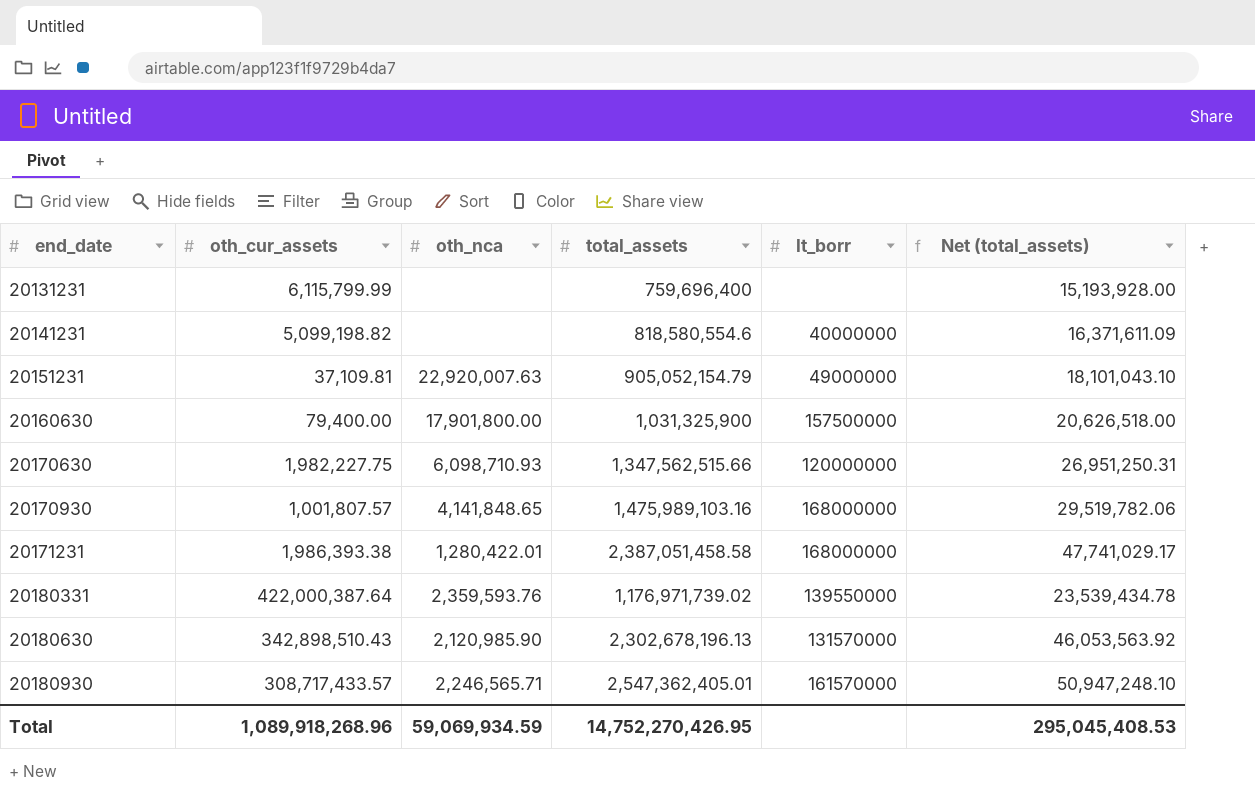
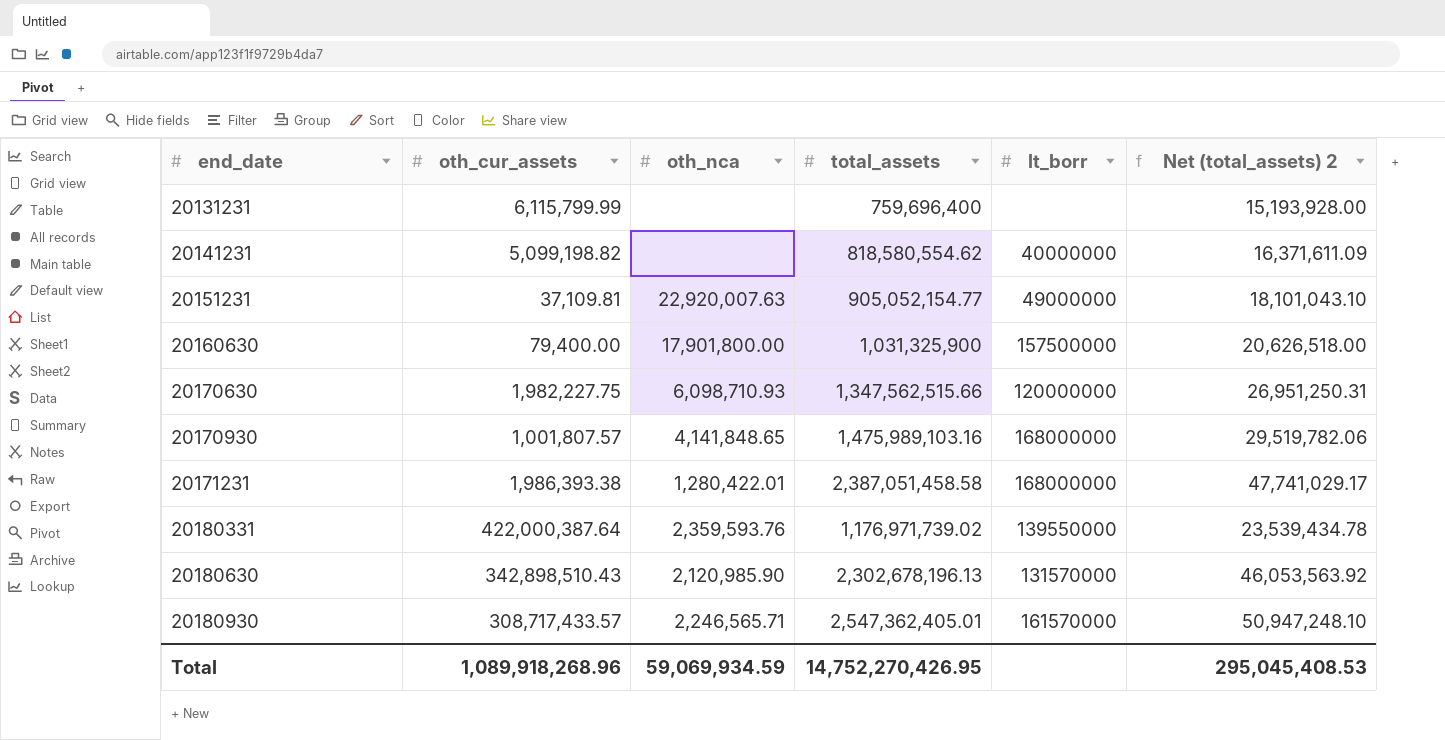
column name: Net (total_assets) -> Net (total_assets) 2
20141231 | total_assets: 818,580,554.6 -> 818,580,554.62
20151231 | total_assets: 905,052,154.79 -> 905,052,154.77

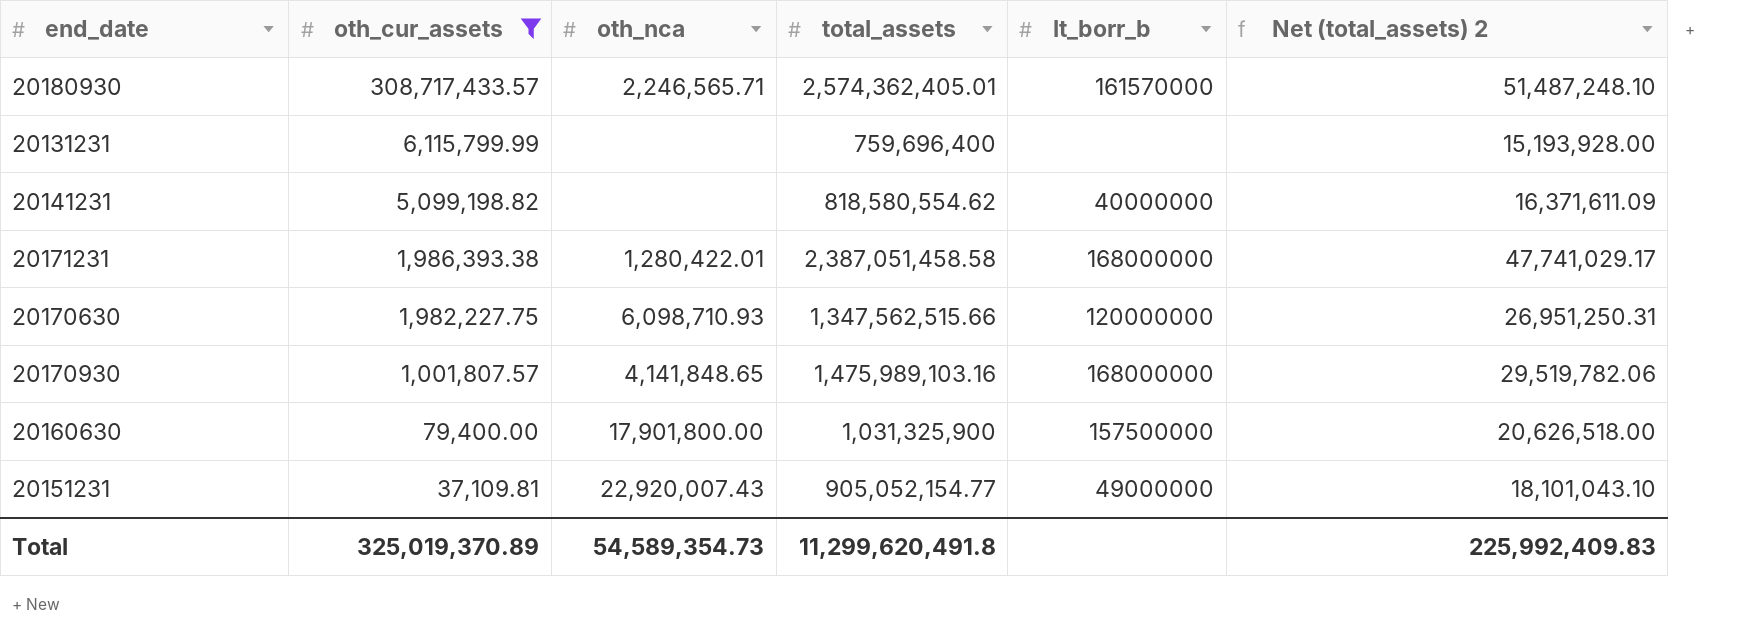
filter: none -> oth_cur_assets <= 308,717,433.57
row order: end_date ascending -> oth_cur_assets descending
column name: lt_borr -> lt_borr_b
20180930 | total_assets: 2,547,362,405.01 -> 2,574,362,405.01
20180930 | Net (total_assets) 2: 50,947,248.10 -> 51,487,248.10
20151231 | oth_nca: 22,920,007.63 -> 22,920,007.43
Total | oth_cur_assets: 1,089,918,268.96 -> 325,019,370.89
Total | oth_nca: 59,069,934.59 -> 54,589,354.73
Total | total_assets: 14,752,270,426.95 -> 11,299,620,491.8
Total | Net (total_assets) 2: 295,045,408.53 -> 225,992,409.83

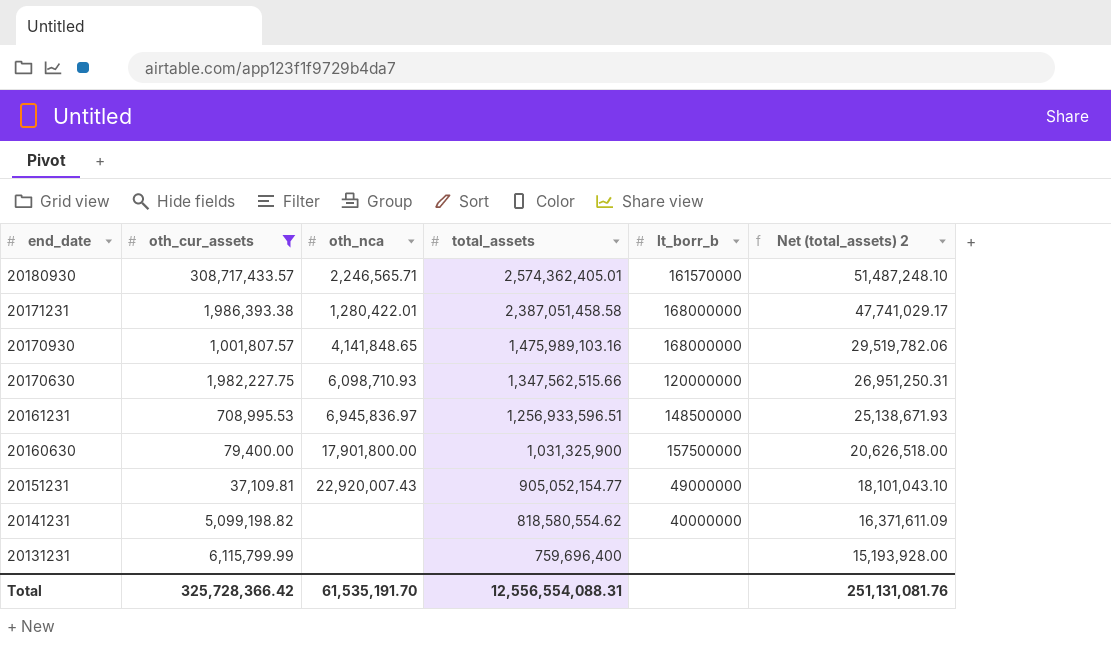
row order: oth_cur_assets descending -> end_date descending
row 20161231: none -> 708,995.53 | 6,945,836.97 | 1,256,933,596.51 | 148500000 | 25,138,671.93
Total | oth_cur_assets: 325,019,370.89 -> 325,728,366.42
Total | oth_nca: 54,589,354.73 -> 61,535,191.70
Total | total_assets: 11,299,620,491.8 -> 12,556,554,088.31
Total | Net (total_assets) 2: 225,992,409.83 -> 251,131,081.76

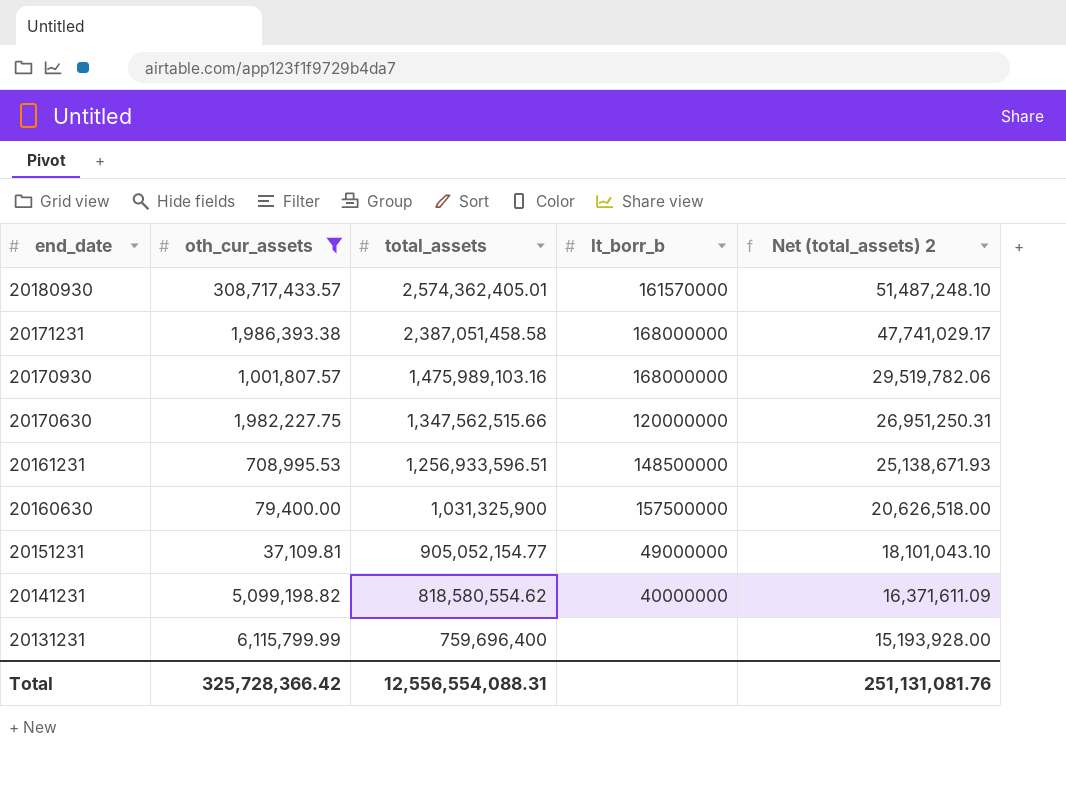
column oth_nca | position: 3 -> none

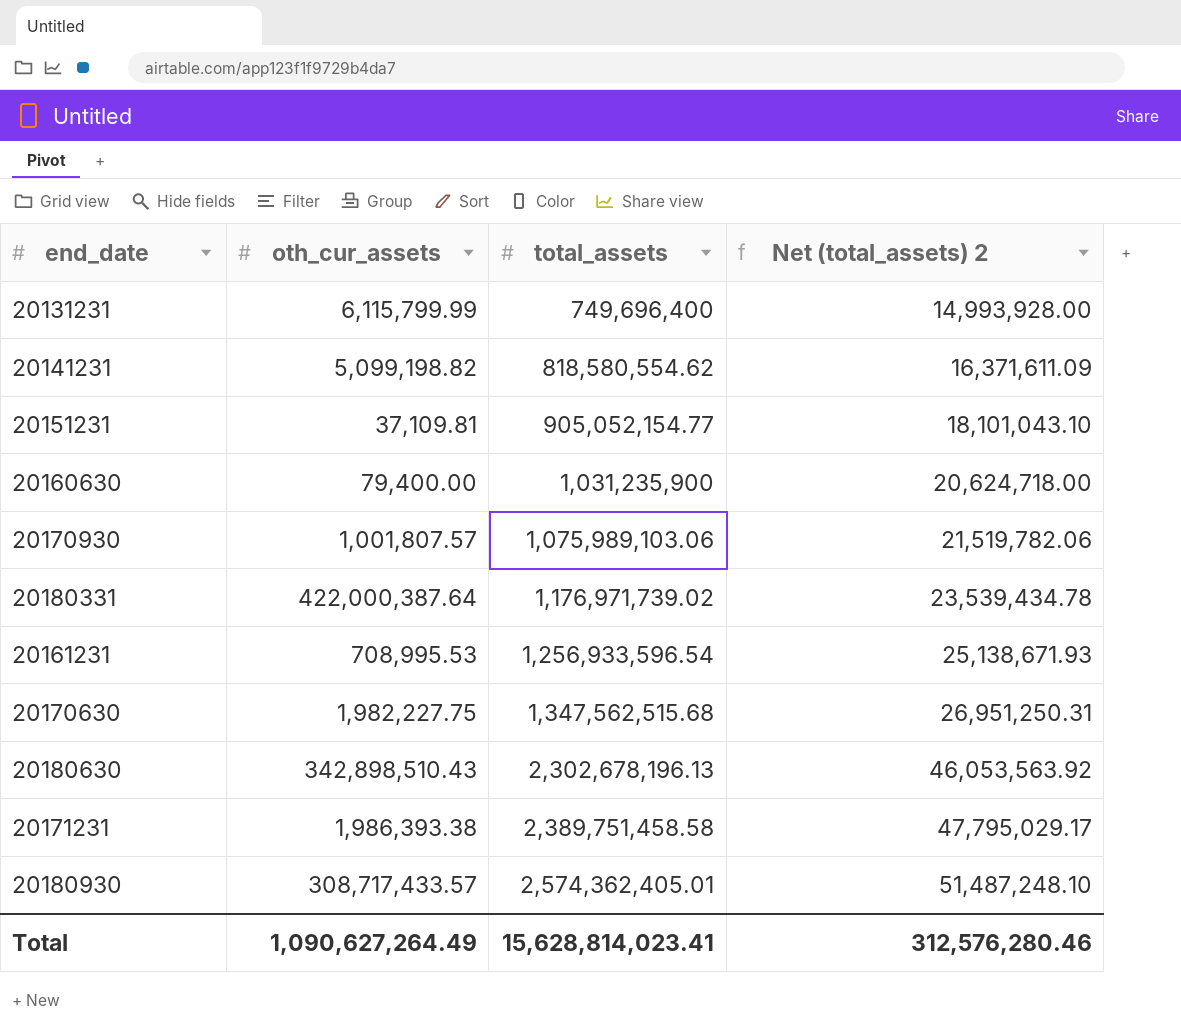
filter: oth_cur_assets <= 308,717,433.57 -> none
row order: end_date descending -> total_assets ascending
column lt_borr_b | position: 4 -> none
20131231 | total_assets: 759,696,400 -> 749,696,400
20131231 | Net (total_assets) 2: 15,193,928.00 -> 14,993,928.00
20160630 | total_assets: 1,031,325,900 -> 1,031,235,900
20160630 | Net (total_assets) 2: 20,626,518.00 -> 20,624,718.00
20170930 | total_assets: 1,475,989,103.16 -> 1,075,989,103.06
20170930 | Net (total_assets) 2: 29,519,782.06 -> 21,519,782.06
20161231 | total_assets: 1,256,933,596.51 -> 1,256,933,596.54
20170630 | total_assets: 1,347,562,515.66 -> 1,347,562,515.68
20171231 | total_assets: 2,387,051,458.58 -> 2,389,751,458.58
20171231 | Net (total_assets) 2: 47,741,029.17 -> 47,795,029.17
Total | oth_cur_assets: 325,728,366.42 -> 1,090,627,264.49
Total | total_assets: 12,556,554,088.31 -> 15,628,814,023.41
Total | Net (total_assets) 2: 251,131,081.76 -> 312,576,280.46

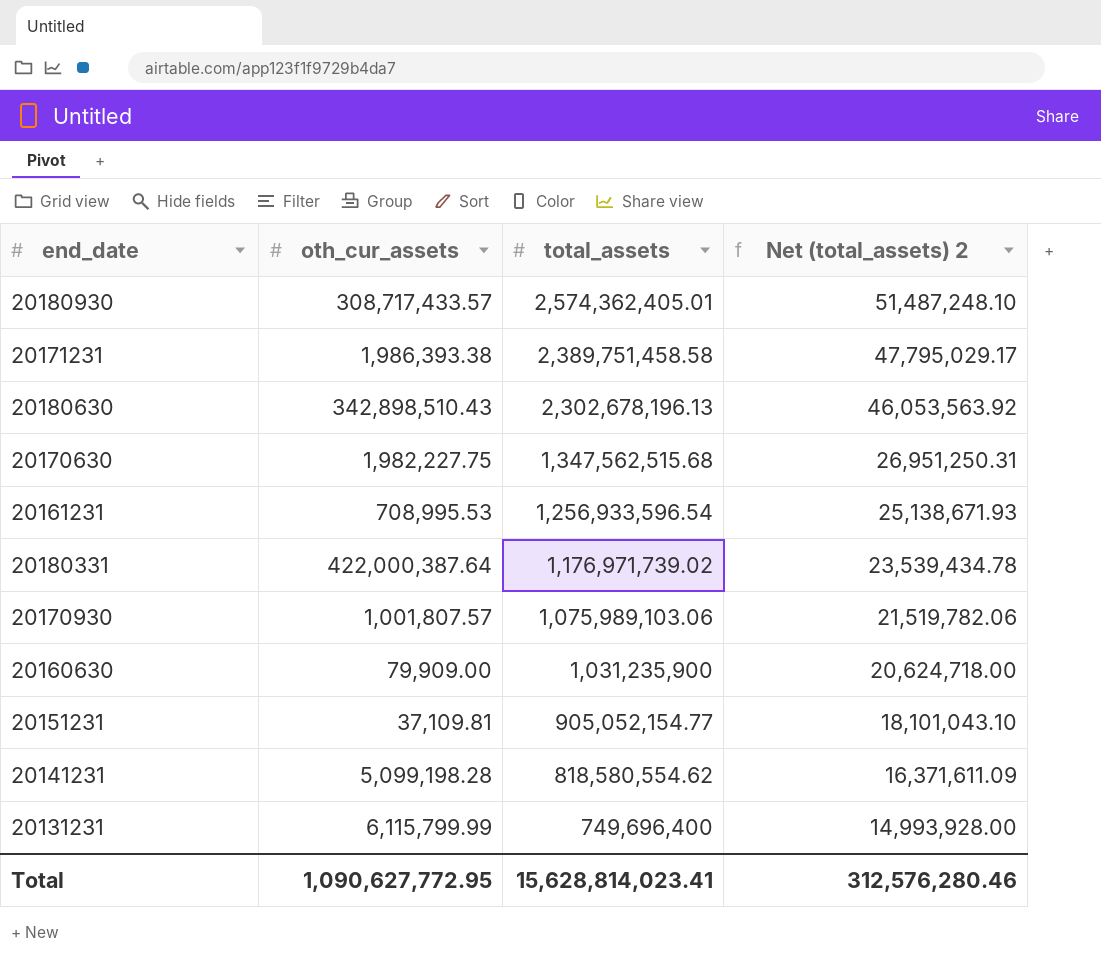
row order: total_assets ascending -> total_assets descending
20160630 | oth_cur_assets: 79,400.00 -> 79,909.00
20141231 | oth_cur_assets: 5,099,198.82 -> 5,099,198.28
Total | oth_cur_assets: 1,090,627,264.49 -> 1,090,627,772.95

